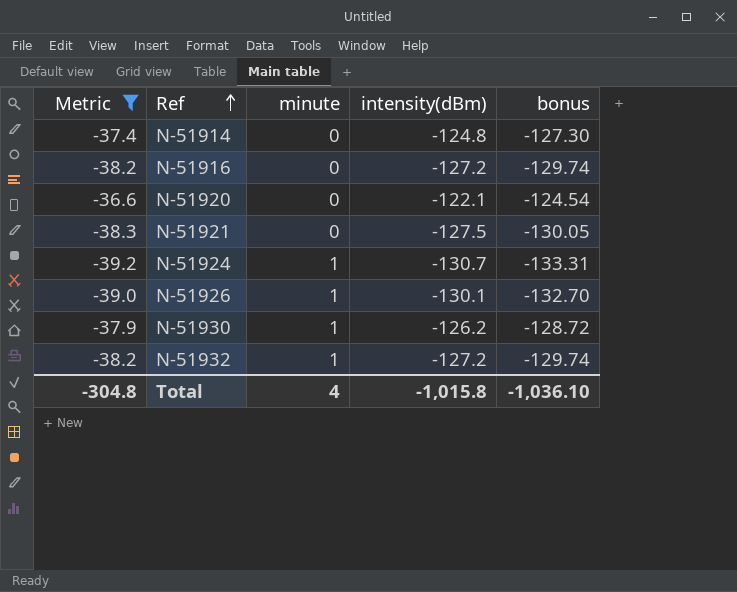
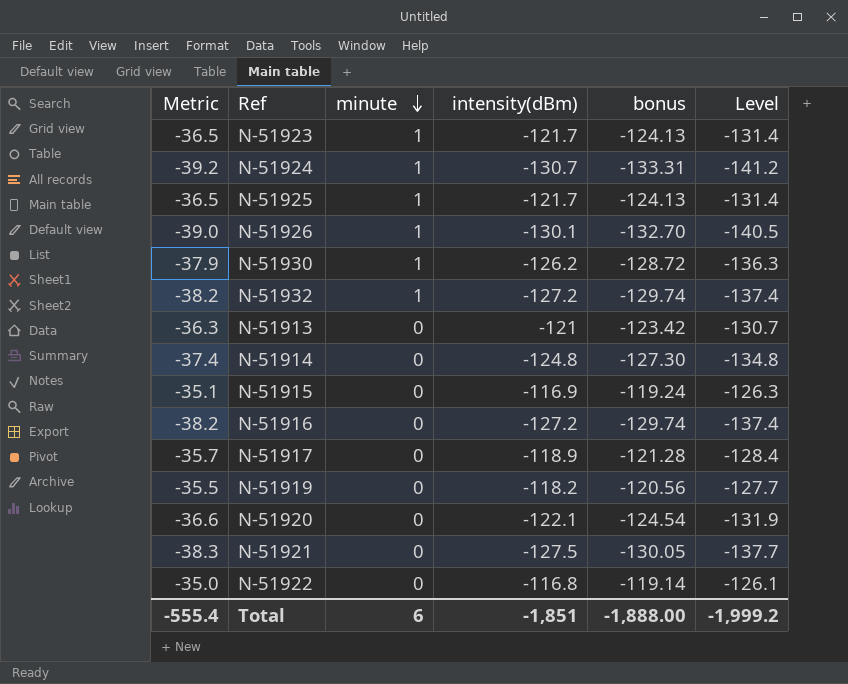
filter: Metric <= -36.6 -> none
row order: Ref ascending -> minute descending
column Level | formula: none -> [intensity(dBm)] * 1.08
Total | Metric: -304.8 -> -555.4
Total | minute: 4 -> 6
Total | intensity(dBm): -1,015.8 -> -1,851
Total | bonus: -1,036.10 -> -1,888.00

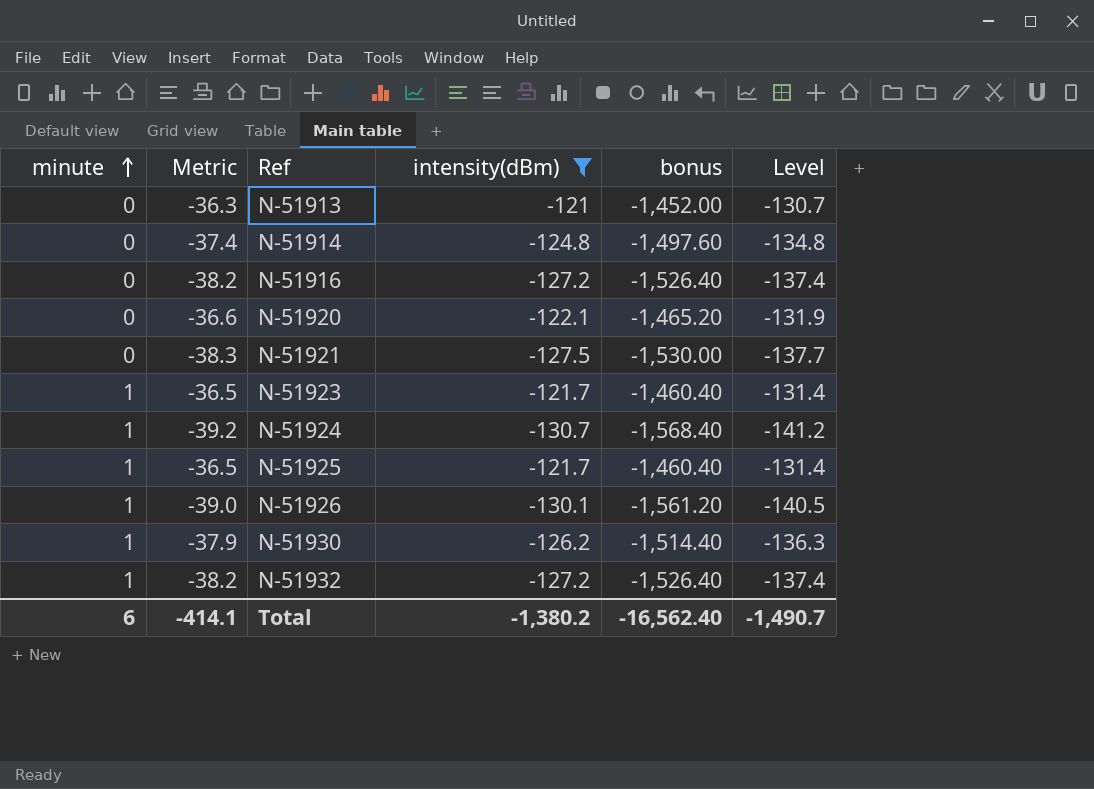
filter: none -> intensity(dBm) <= -121
row order: minute descending -> minute ascending
column minute | position: 3 -> 1
column bonus | formula: [intensity(dBm)] * 1.02 -> [intensity(dBm)] * 12
Total | Metric: -555.4 -> -414.1
Total | intensity(dBm): -1,851 -> -1,380.2
Total | bonus: -1,888.00 -> -16,562.40
Total | Level: -1,999.2 -> -1,490.7

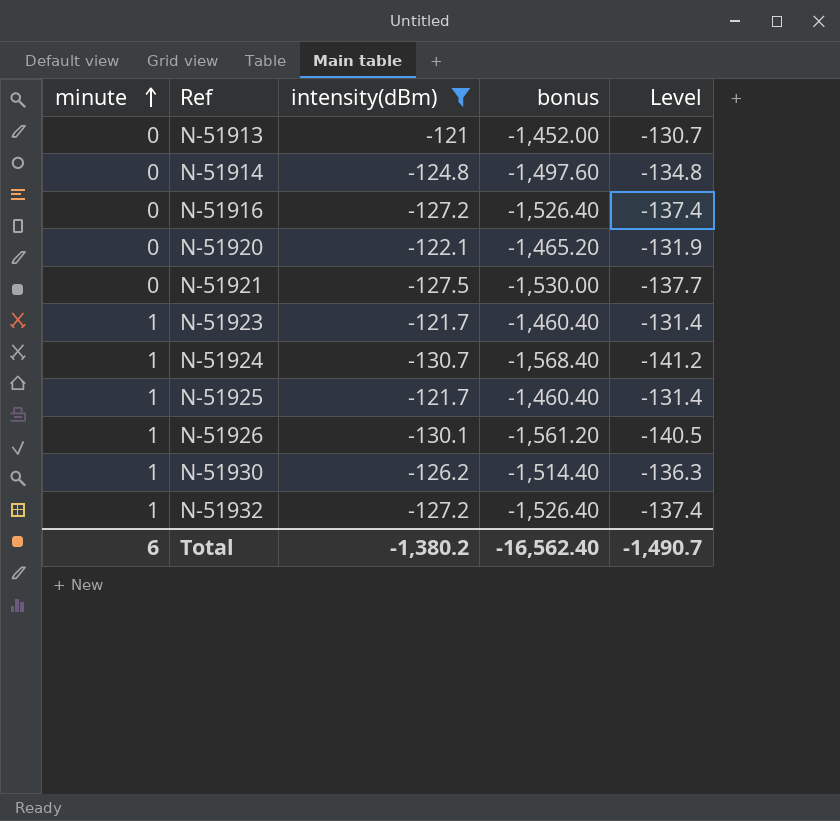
column Metric | formula: [intensity(dBm)] * 0.3 -> none

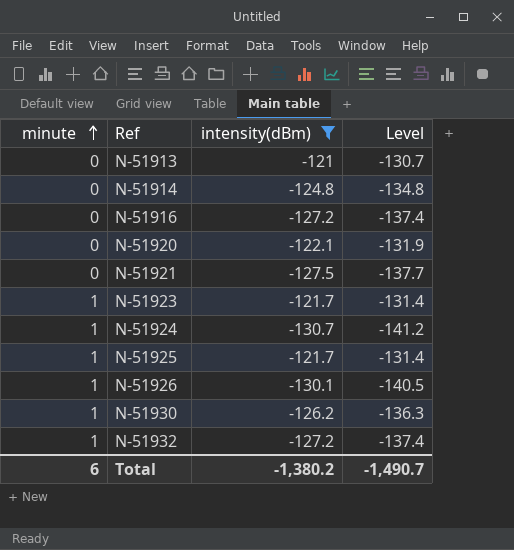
column bonus | formula: [intensity(dBm)] * 12 -> none

